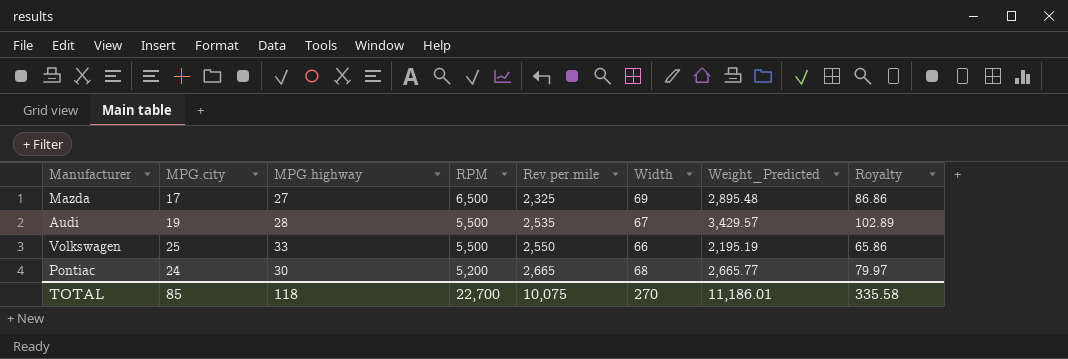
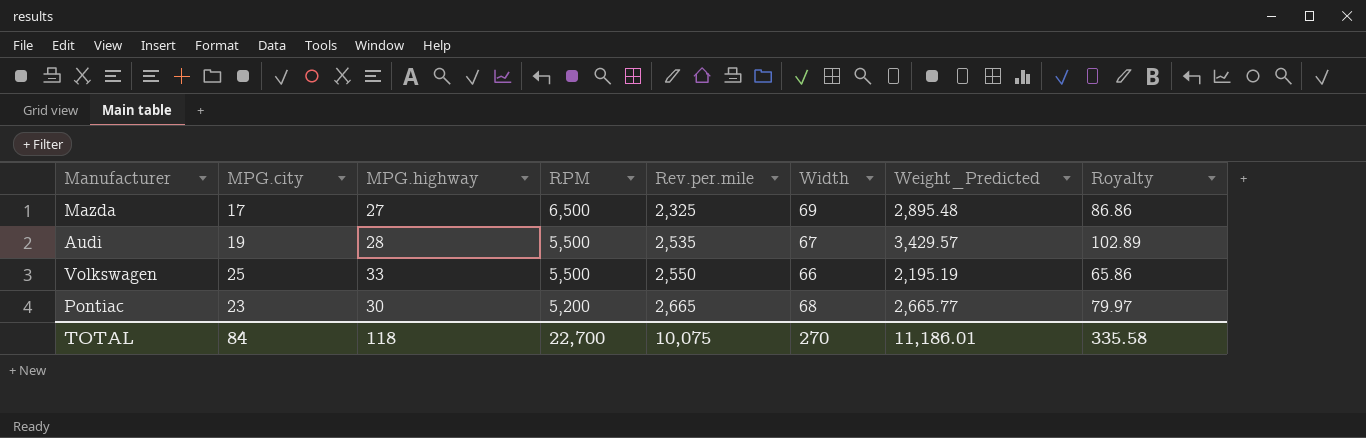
Pontiac | MPG.city: 24 -> 23
TOTAL | MPG.city: 85 -> 84

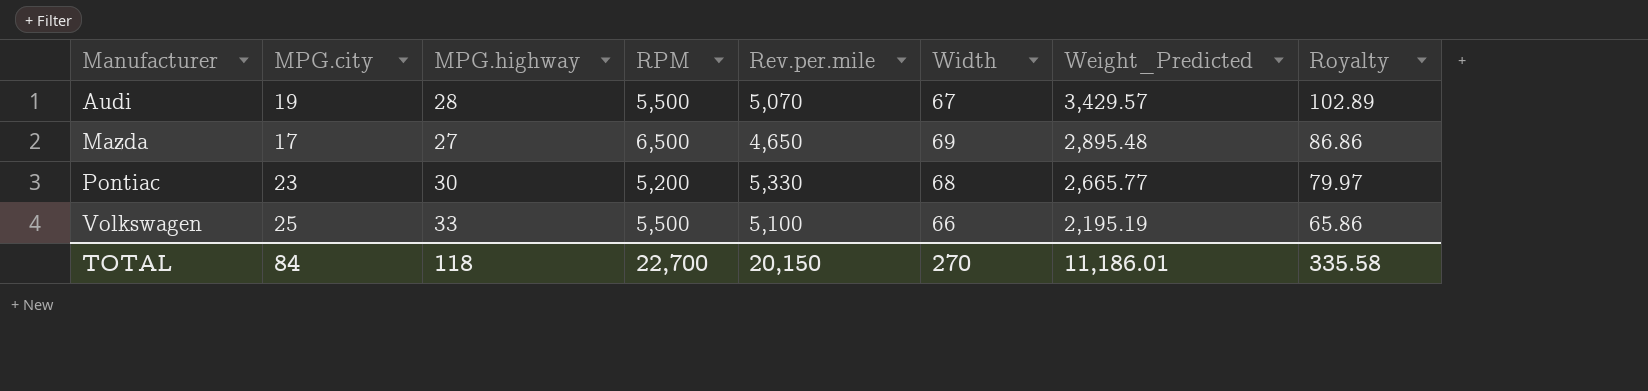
row order: RPM descending -> Manufacturer ascending
Audi | Rev.per.mile: 2,535 -> 5,070
Mazda | Rev.per.mile: 2,325 -> 4,650
Pontiac | Rev.per.mile: 2,665 -> 5,330
Volkswagen | Rev.per.mile: 2,550 -> 5,100
TOTAL | Rev.per.mile: 10,075 -> 20,150

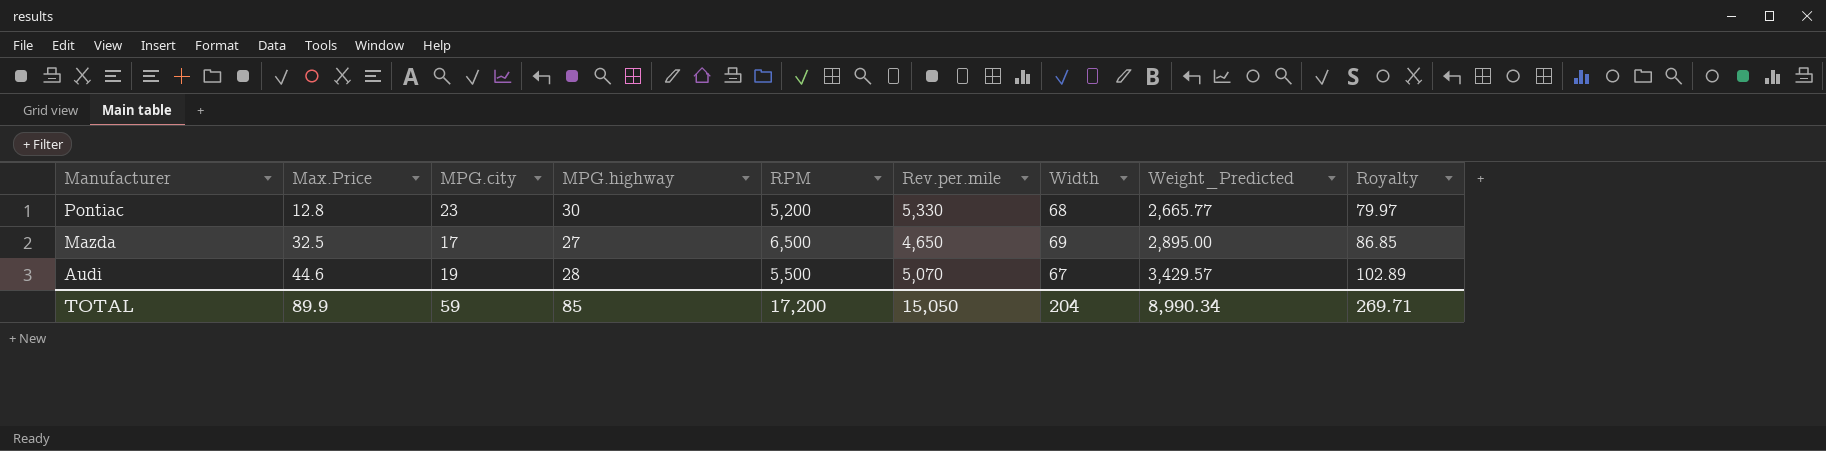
row order: Manufacturer ascending -> Manufacturer descending
column Max.Price | position: none -> 2
row Volkswagen: 25 | 33 | 5,500 | 5,100 | 66 | 2,195.19 | 65.86 -> none
Mazda | Weight_Predicted: 2,895.48 -> 2,895.00
Mazda | Royalty: 86.86 -> 86.85
TOTAL | MPG.city: 84 -> 59
TOTAL | MPG.highway: 118 -> 85
TOTAL | RPM: 22,700 -> 17,200
TOTAL | Rev.per.mile: 20,150 -> 15,050
TOTAL | Width: 270 -> 204
TOTAL | Weight_Predicted: 11,186.01 -> 8,990.34
TOTAL | Royalty: 335.58 -> 269.71

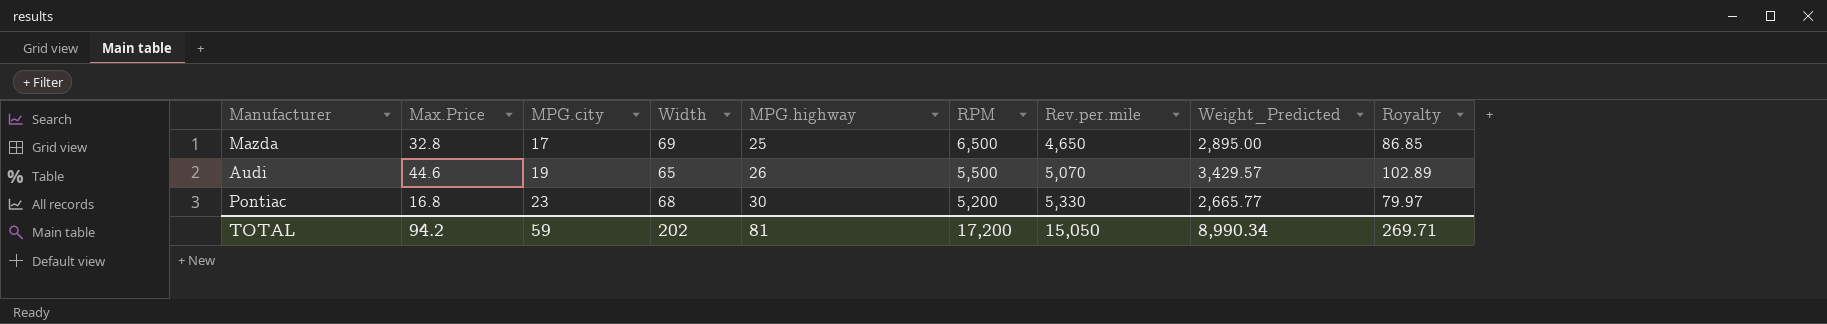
row order: Manufacturer descending -> MPG.city ascending
column Width | position: 7 -> 4
Mazda | Max.Price: 32.5 -> 32.8
Mazda | MPG.highway: 27 -> 25
Audi | Width: 67 -> 65
Audi | MPG.highway: 28 -> 26
Pontiac | Max.Price: 12.8 -> 16.8
TOTAL | Max.Price: 89.9 -> 94.2
TOTAL | Width: 204 -> 202
TOTAL | MPG.highway: 85 -> 81

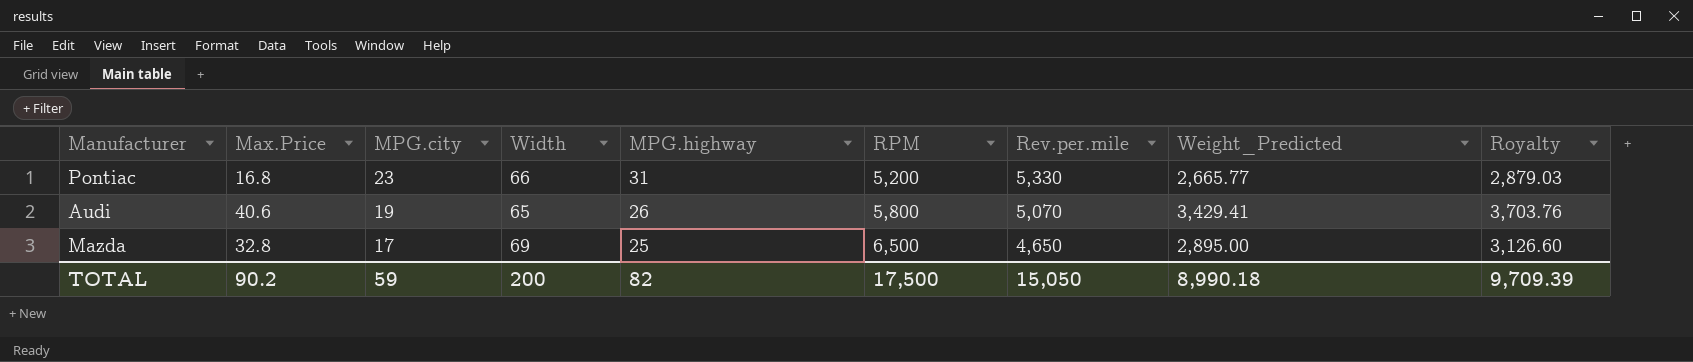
row order: MPG.city ascending -> MPG.city descending
column Royalty | formula: [Weight_Predicted] * 0.03 -> [Weight_Predicted] * 1.08
Pontiac | Width: 68 -> 66
Pontiac | MPG.highway: 30 -> 31
Audi | Max.Price: 44.6 -> 40.6
Audi | RPM: 5,500 -> 5,800
Audi | Weight_Predicted: 3,429.57 -> 3,429.41
TOTAL | Max.Price: 94.2 -> 90.2
TOTAL | Width: 202 -> 200
TOTAL | MPG.highway: 81 -> 82
TOTAL | RPM: 17,200 -> 17,500
TOTAL | Weight_Predicted: 8,990.34 -> 8,990.18
TOTAL | Royalty: 269.71 -> 9,709.39

